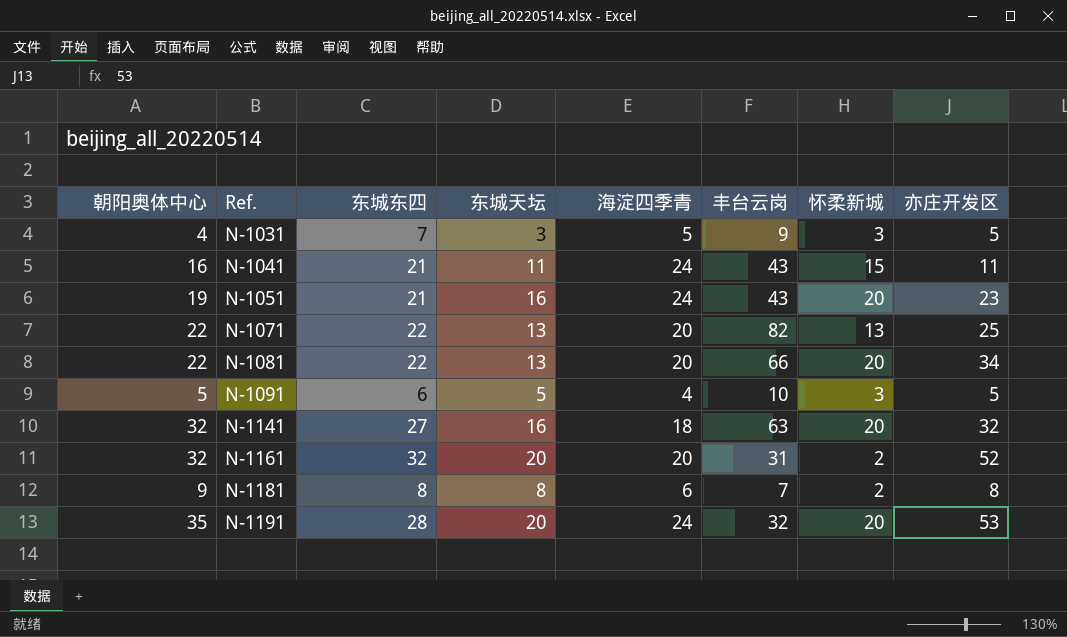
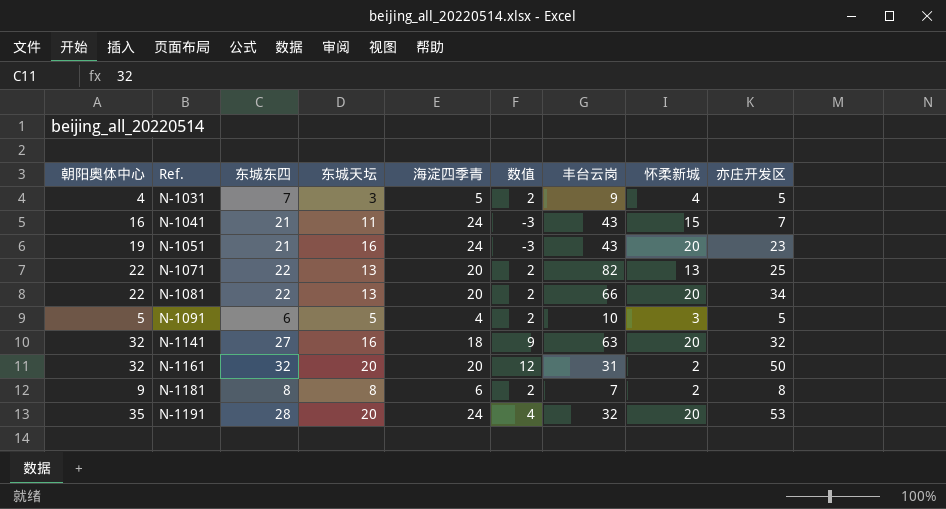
column 数值 | formula: none -> [东城东四] - [海淀四季青]
N-1031 | 怀柔新城: 3 -> 4
N-1041 | 亦庄开发区: 11 -> 7
N-1161 | 亦庄开发区: 52 -> 50

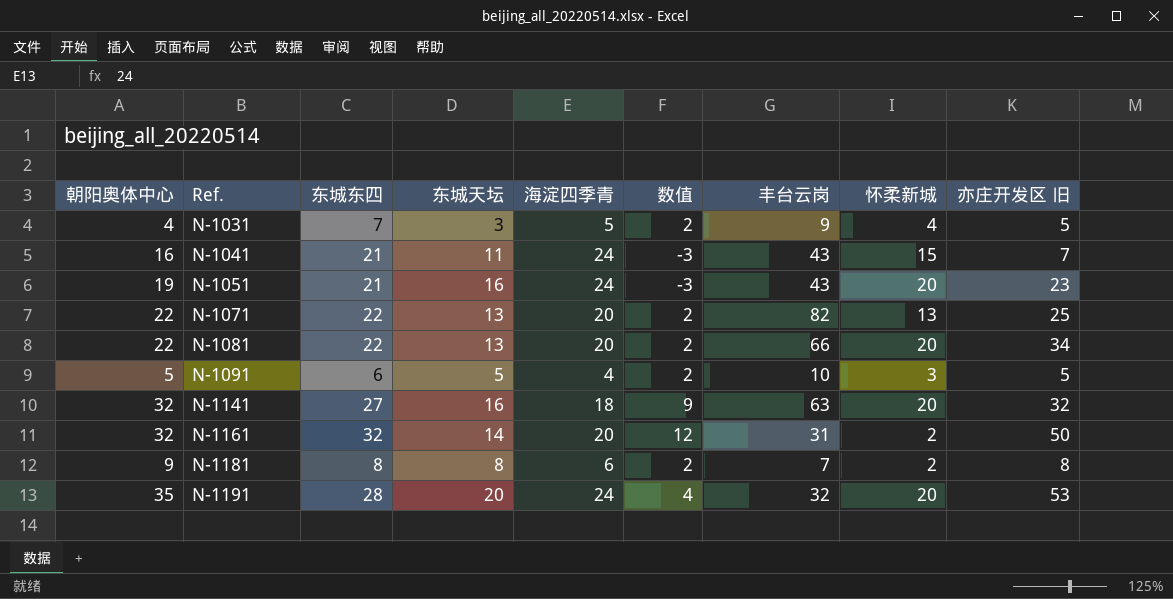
column name: 亦庄开发区 -> 亦庄开发区 旧
N-1161 | 东城天坛: 20 -> 14

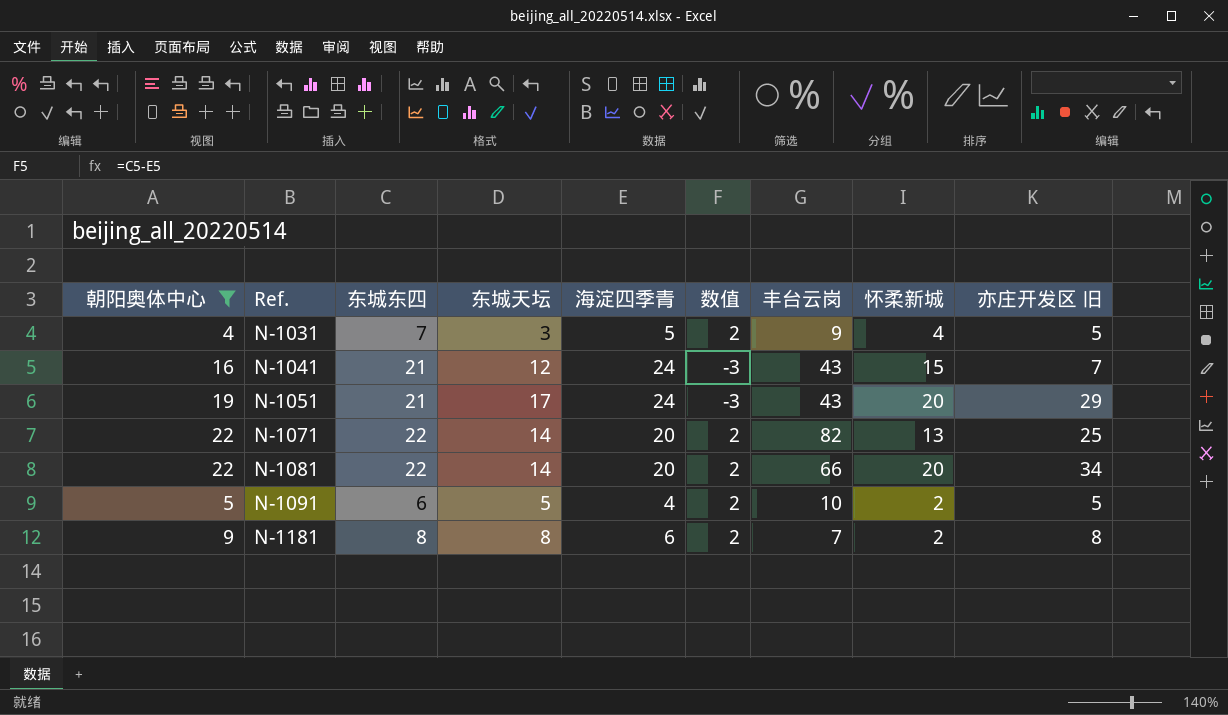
filter: none -> 朝阳奥体中心 <= 22
N-1041 | 东城天坛: 11 -> 12
N-1051 | 东城天坛: 16 -> 17
N-1051 | 亦庄开发区 旧: 23 -> 29
N-1071 | 东城天坛: 13 -> 14
N-1081 | 东城天坛: 13 -> 14
N-1091 | 怀柔新城: 3 -> 2

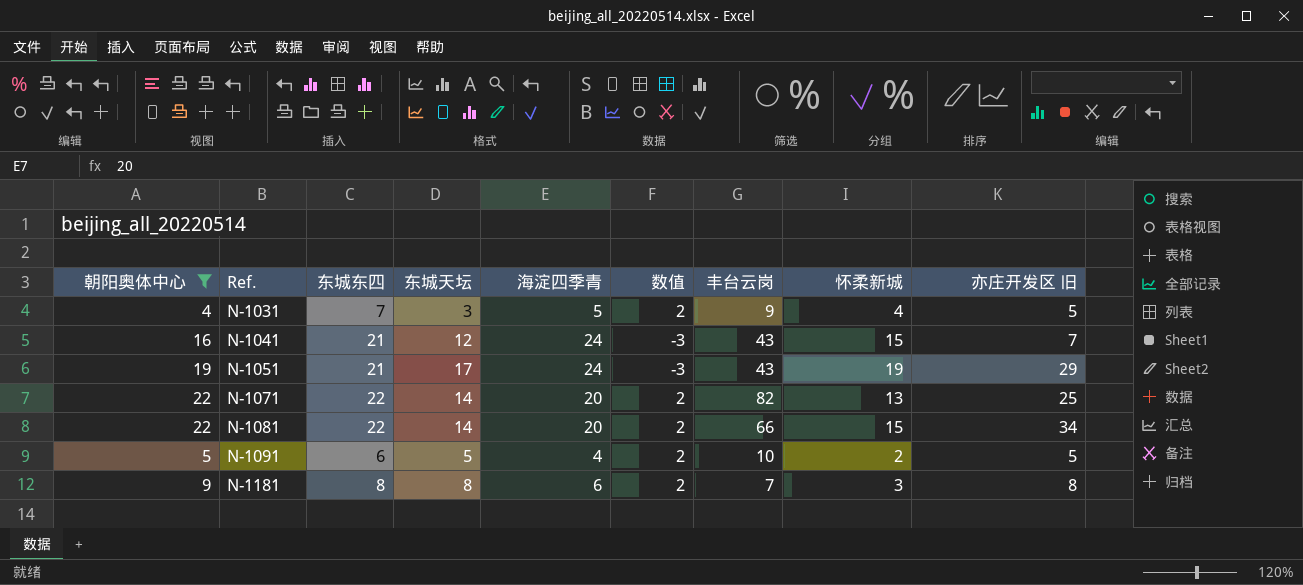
N-1051 | 怀柔新城: 20 -> 19
N-1081 | 怀柔新城: 20 -> 15
N-1181 | 怀柔新城: 2 -> 3

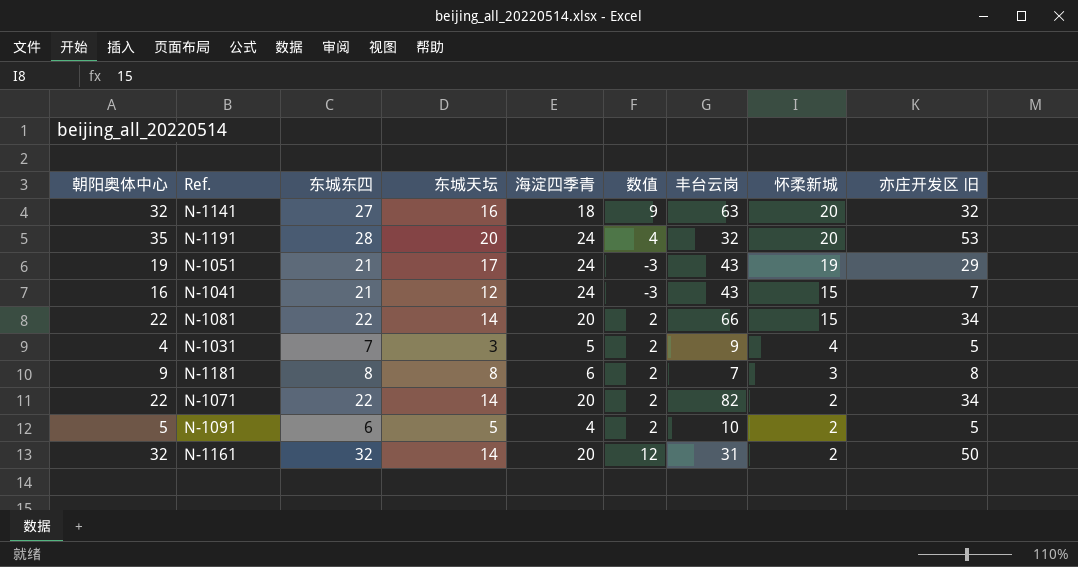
filter: 朝阳奥体中心 <= 22 -> none
row order: Ref. ascending -> 怀柔新城 descending
N-1071 | 怀柔新城: 13 -> 2
N-1071 | 亦庄开发区 旧: 25 -> 34

